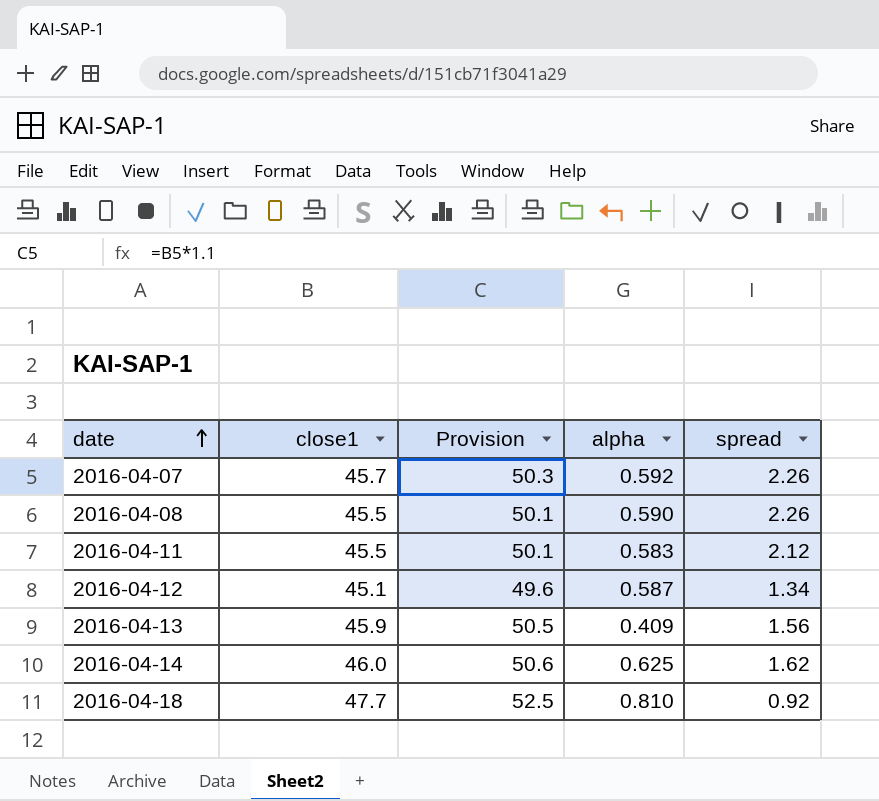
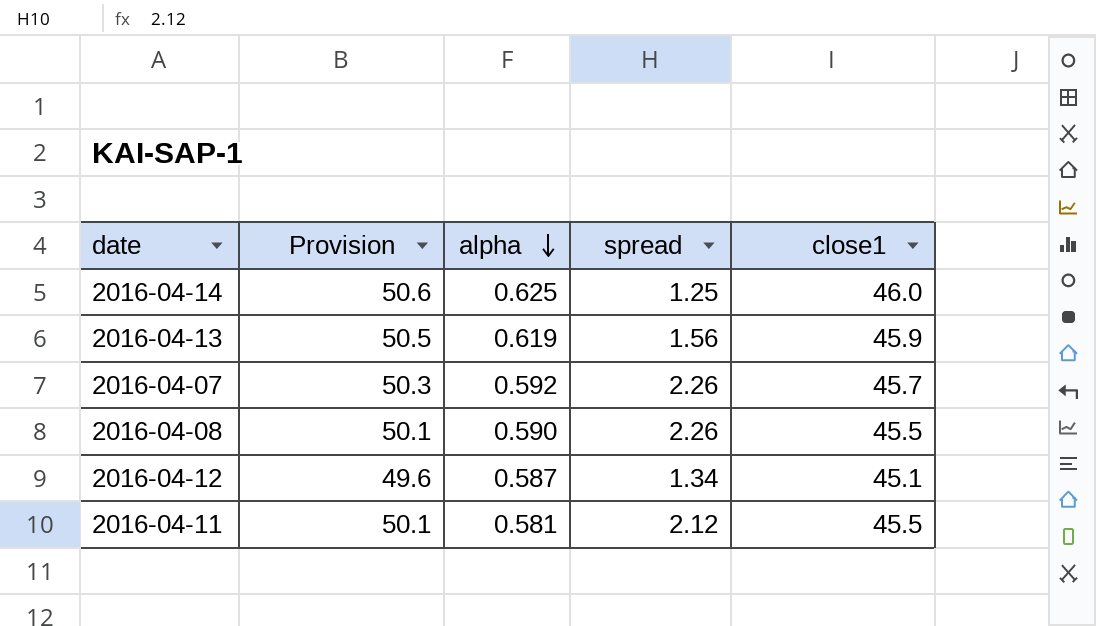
row order: date ascending -> alpha descending
column close1 | position: 2 -> 5
row 2016-04-18: 47.7 | 52.5 | 0.810 | 0.92 -> none
2016-04-14 | spread: 1.62 -> 1.25
2016-04-13 | alpha: 0.409 -> 0.619
2016-04-11 | alpha: 0.583 -> 0.581

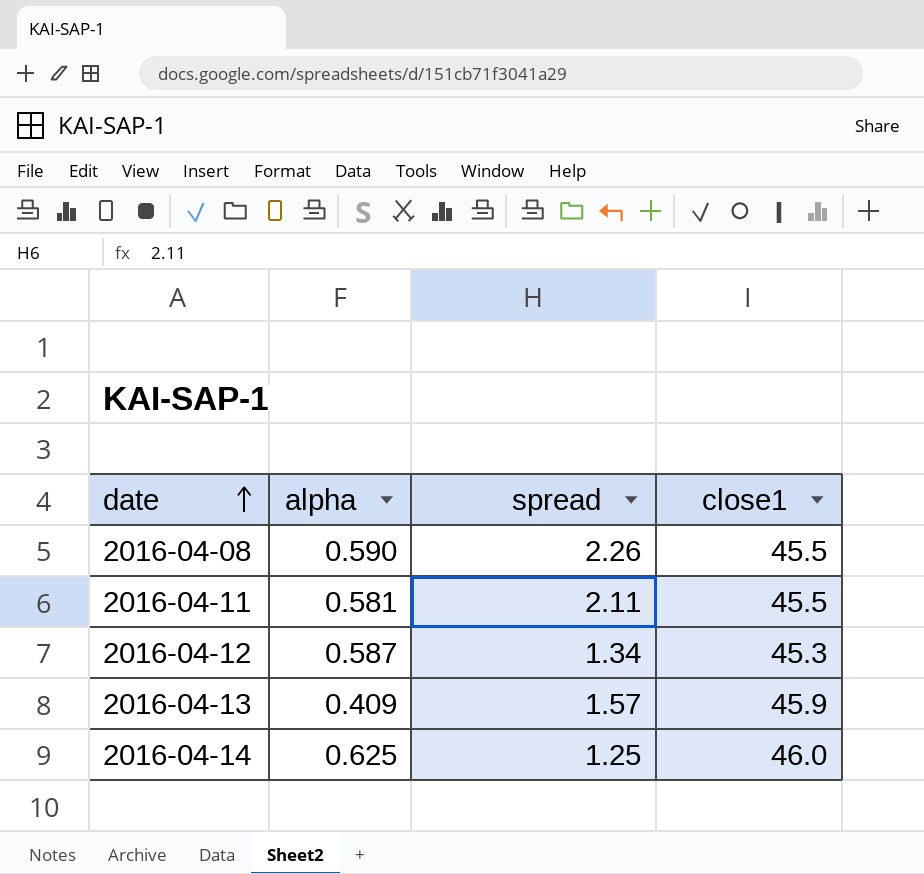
row order: alpha descending -> date ascending
column Provision | formula: [close1] * 1.1 -> none
row 2016-04-07: 50.3 | 0.592 | 2.26 | 45.7 -> none
2016-04-11 | spread: 2.12 -> 2.11
2016-04-12 | close1: 45.1 -> 45.3
2016-04-13 | alpha: 0.619 -> 0.409
2016-04-13 | spread: 1.56 -> 1.57

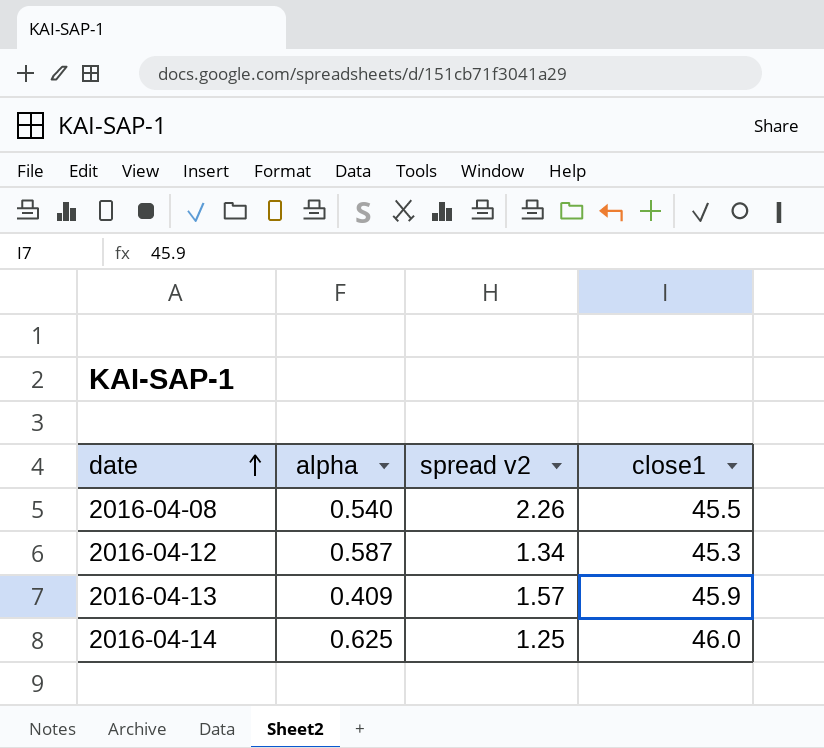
column name: spread -> spread v2
row 2016-04-11: 0.581 | 2.11 | 45.5 -> none
2016-04-08 | alpha: 0.590 -> 0.540

